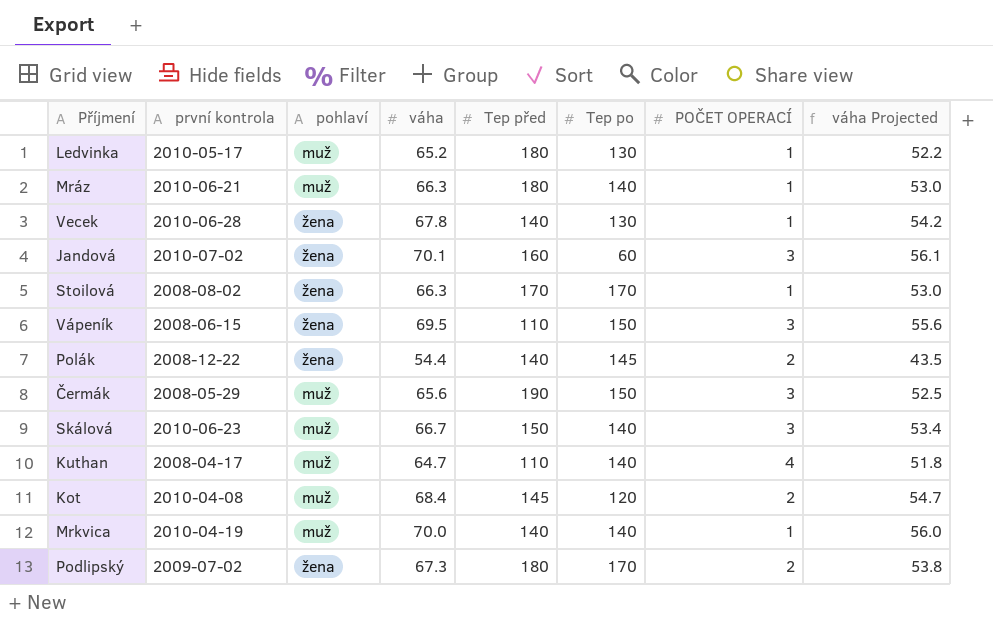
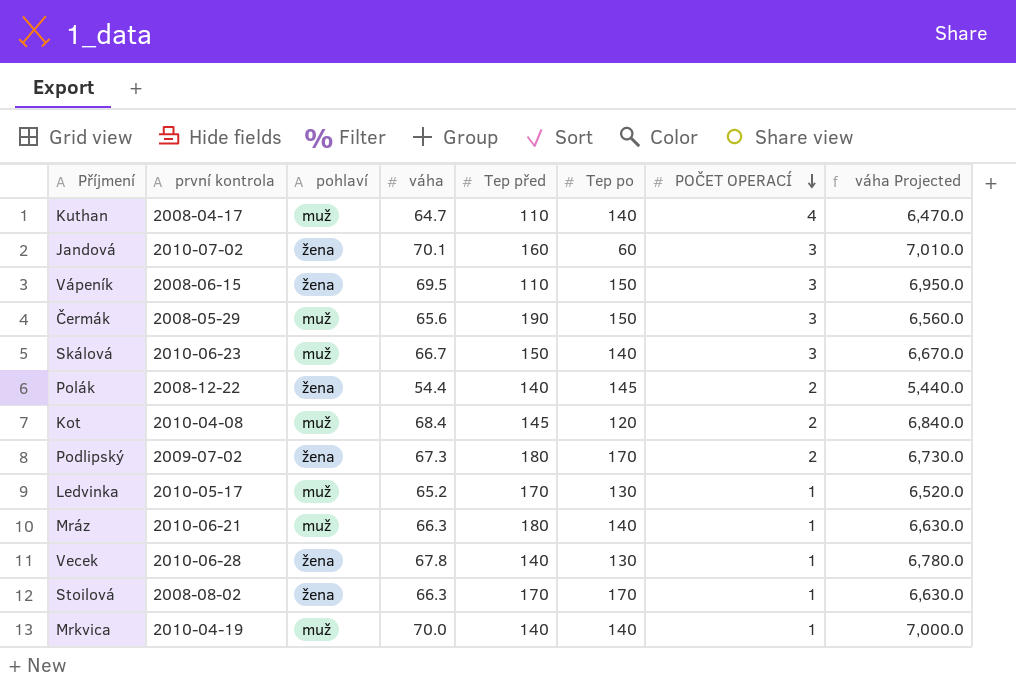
row order: none -> POČET OPERACÍ descending
column váha Projected | formula: [váha] * 0.8 -> [váha] * 100
Ledvinka | Tep před: 180 -> 170

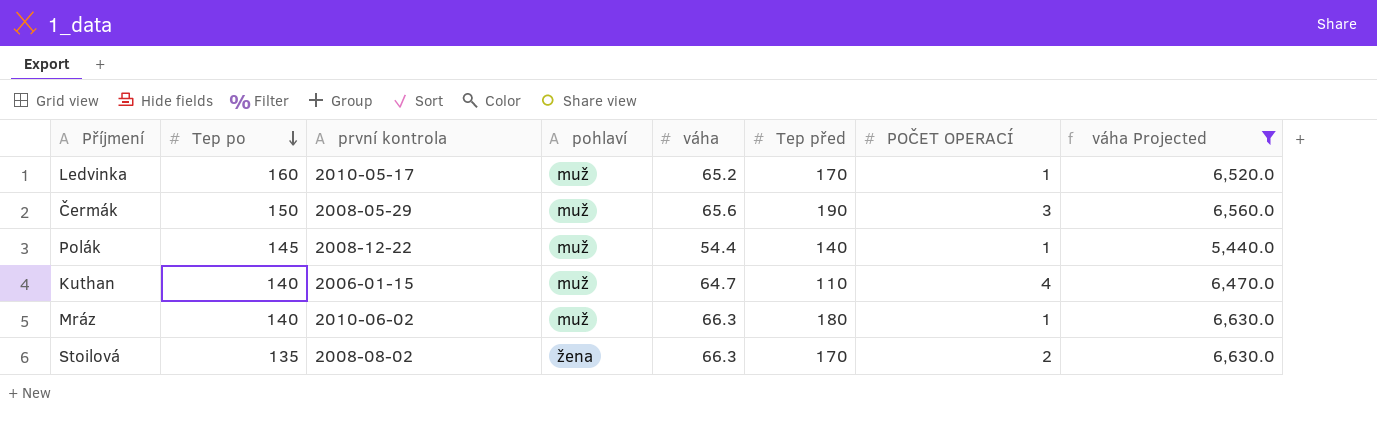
filter: none -> váha Projected <= 6,630.0
row order: POČET OPERACÍ descending -> Tep po descending
column Tep po | position: 6 -> 2
Ledvinka | Tep po: 130 -> 160
Polák | pohlaví: žena -> muž
Polák | POČET OPERACÍ: 2 -> 1
Kuthan | první kontrola: 2008-04-17 -> 2006-01-15
Mráz | první kontrola: 2010-06-21 -> 2010-06-02
Stoilová | Tep po: 170 -> 135
Stoilová | POČET OPERACÍ: 1 -> 2

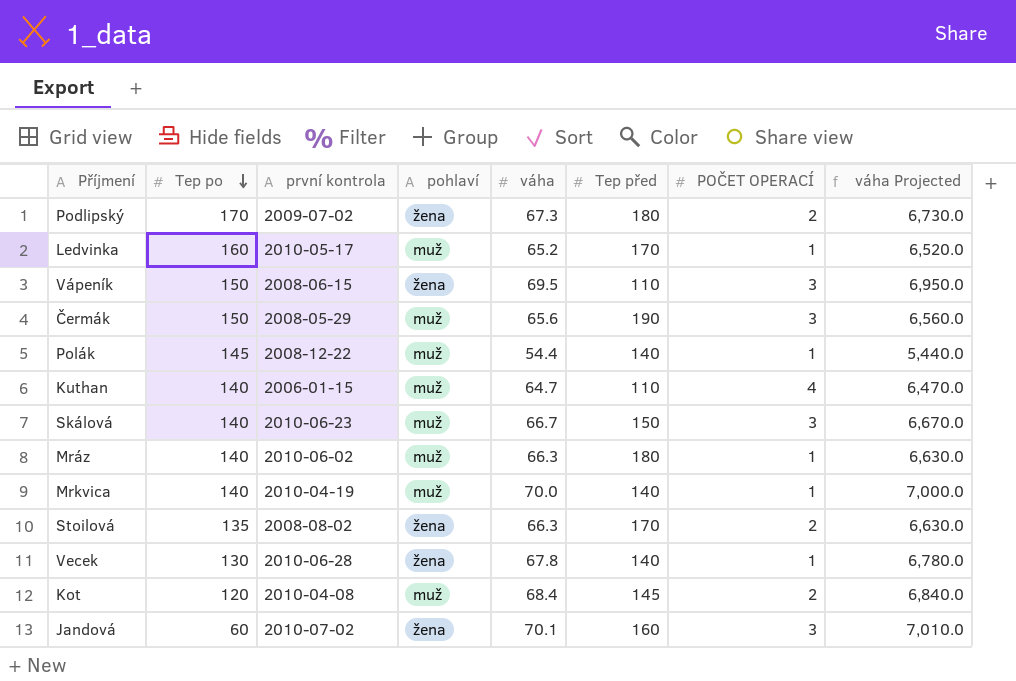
filter: váha Projected <= 6,630.0 -> none

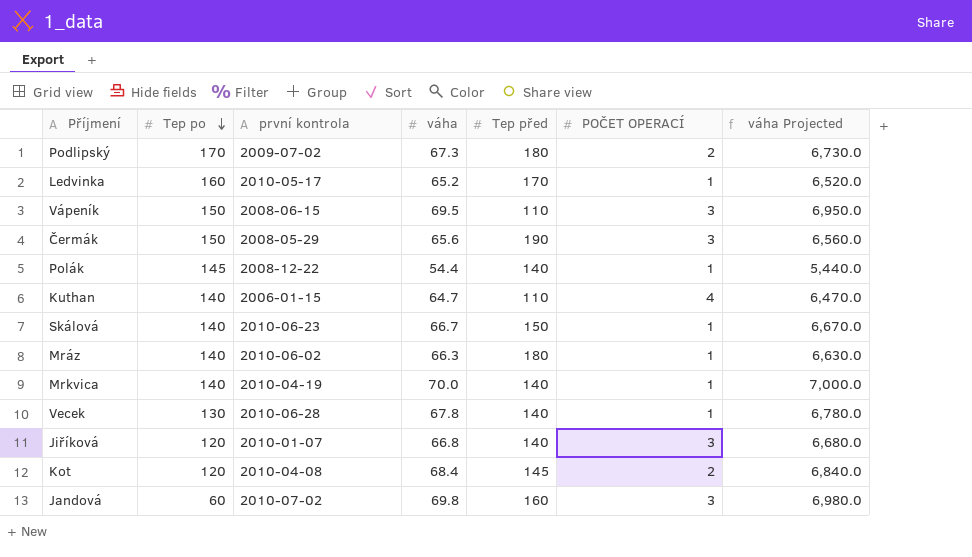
column pohlaví | position: 4 -> none
row Stoilová: 135 | 2008-08-02 | žena | 66.3 | 170 | 2 | 6,630.0 -> none
Skálová | POČET OPERACÍ: 3 -> 1
row Jiříková: none -> 120 | 2010-01-07 | 66.8 | 140 | 3 | 6,680.0
Jandová | váha: 70.1 -> 69.8
Jandová | váha Projected: 7,010.0 -> 6,980.0

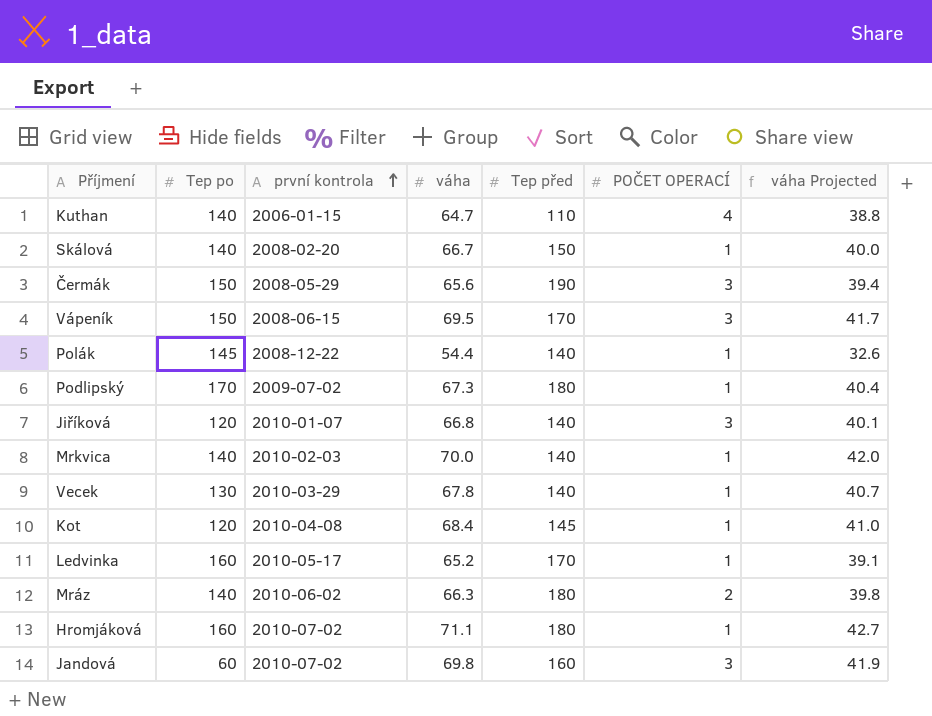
row order: Tep po descending -> první kontrola ascending
column váha Projected | formula: [váha] * 100 -> [váha] * 0.6
Skálová | první kontrola: 2010-06-23 -> 2008-02-20
Vápeník | Tep před: 110 -> 170
Podlipský | POČET OPERACÍ: 2 -> 1
Mrkvica | první kontrola: 2010-04-19 -> 2010-02-03
Vecek | první kontrola: 2010-06-28 -> 2010-03-29
Kot | POČET OPERACÍ: 2 -> 1
Mráz | POČET OPERACÍ: 1 -> 2
row Hromjáková: none -> 160 | 2010-07-02 | 71.1 | 180 | 1 | 42.7

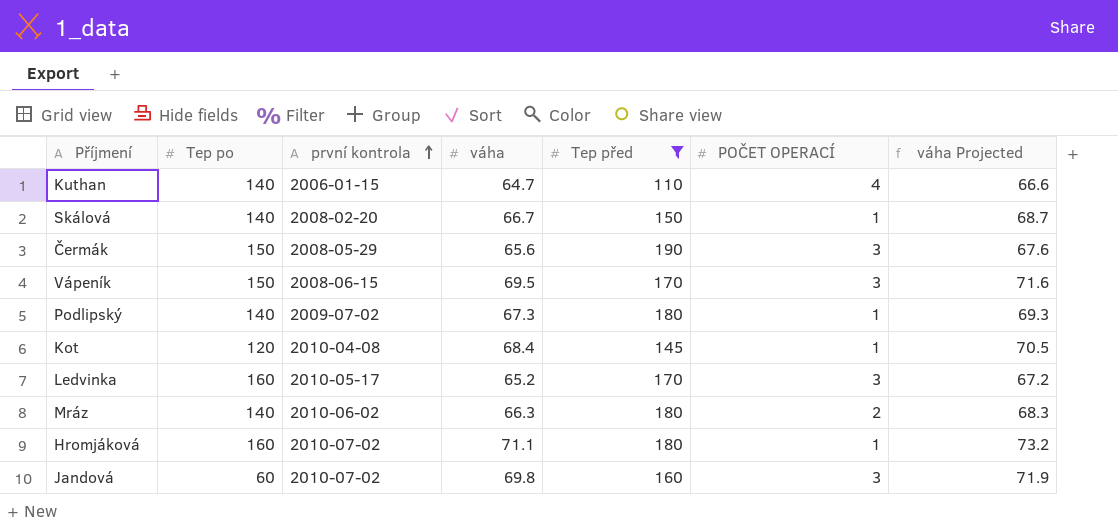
filter: none -> Tep před != 140
column váha Projected | formula: [váha] * 0.6 -> [váha] * 1.03
Podlipský | Tep po: 170 -> 140
Ledvinka | POČET OPERACÍ: 1 -> 3

